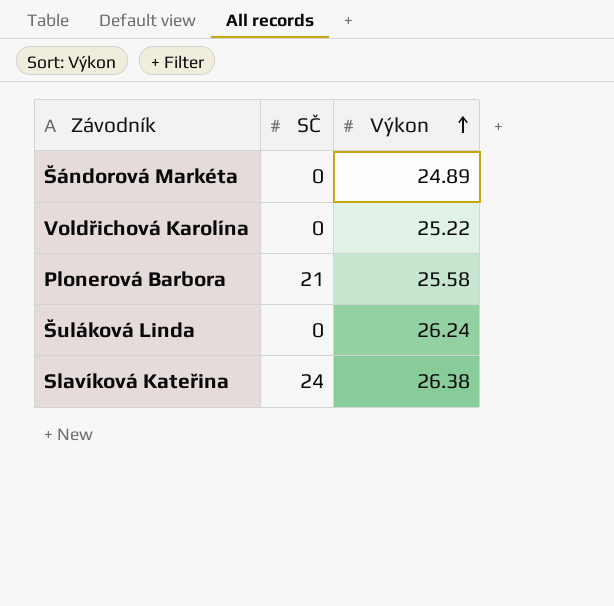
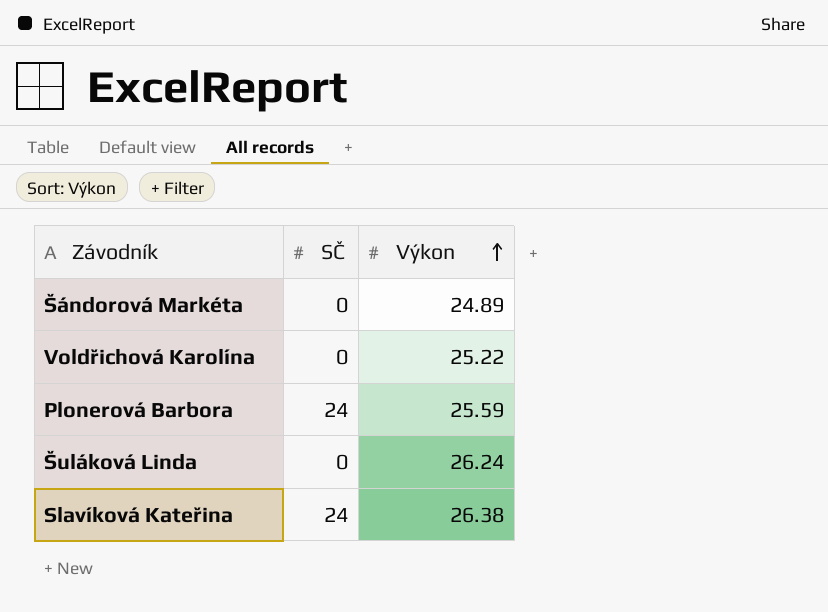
Plonerová Barbora | SČ: 21 -> 24
Plonerová Barbora | Výkon: 25.58 -> 25.59

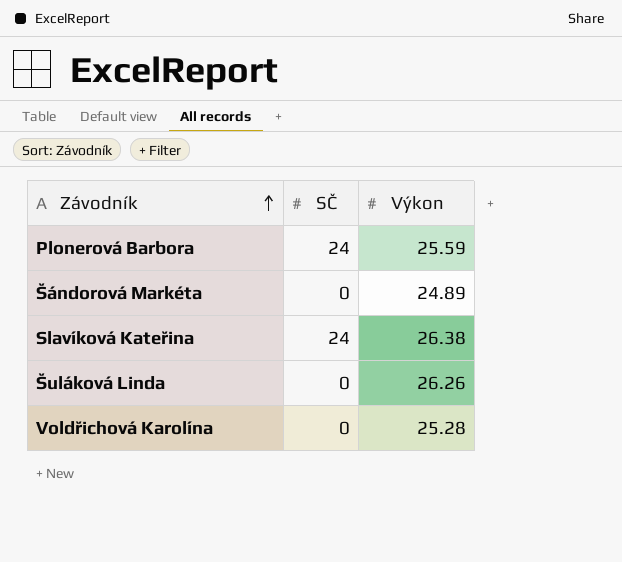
row order: Výkon ascending -> Závodník ascending
Šuláková Linda | Výkon: 26.24 -> 26.26
Voldřichová Karolína | Výkon: 25.22 -> 25.28

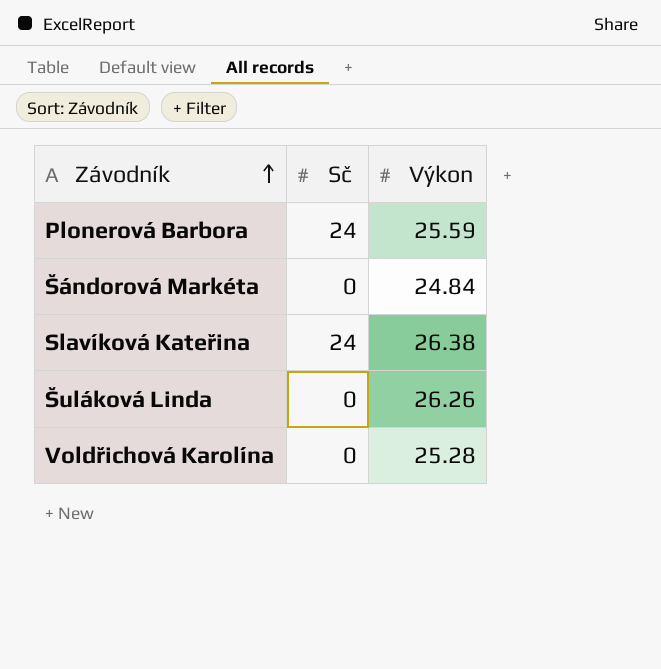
column name: SČ -> Sč
Šándorová Markéta | Výkon: 24.89 -> 24.84

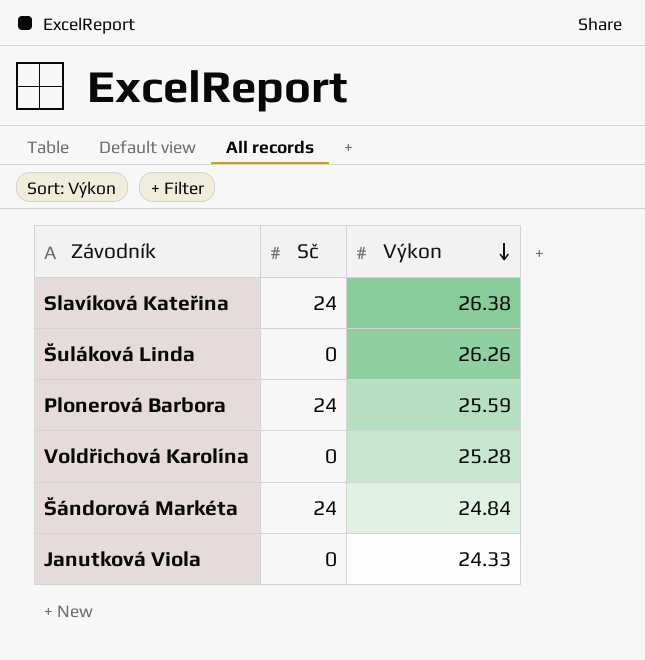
row order: Závodník ascending -> Výkon descending
Šándorová Markéta | Sč: 0 -> 24
row Janutková Viola: none -> 0 | 24.33

